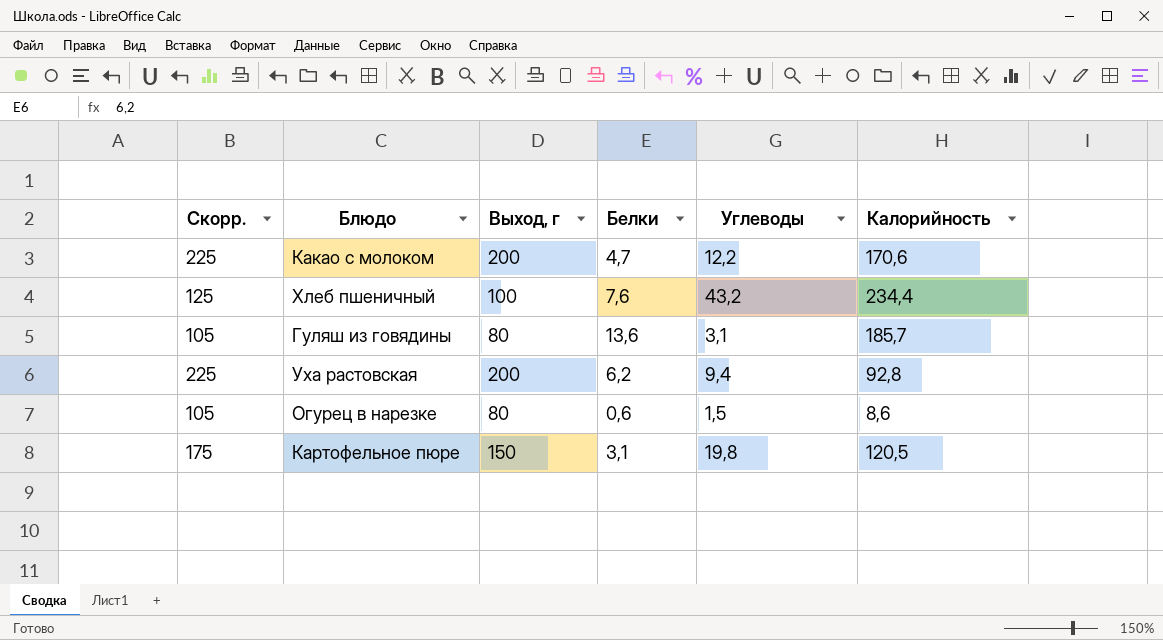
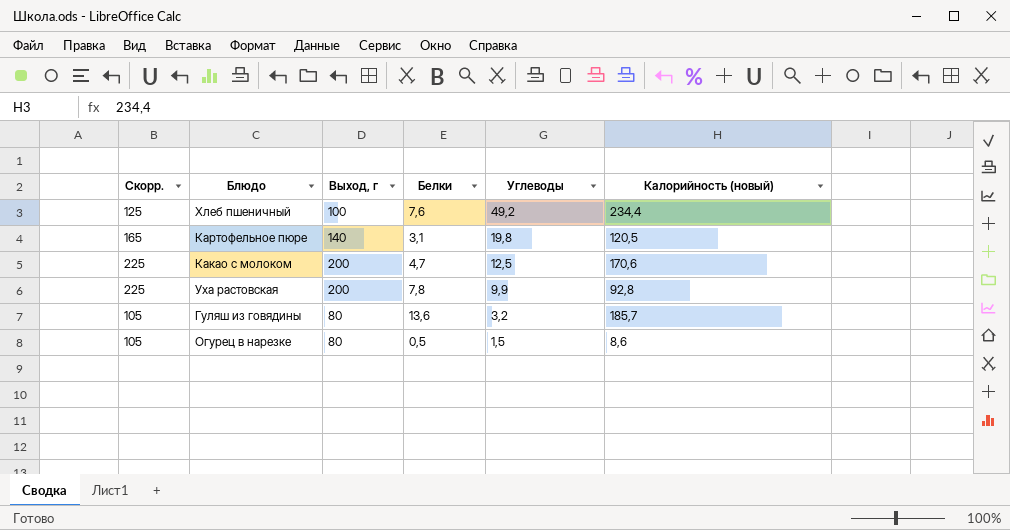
row order: none -> Углеводы descending
column name: Калорийность -> Калорийность (новый)
Хлеб пшеничный | Углеводы: 43,2 -> 49,2
Картофельное пюре | Скорр.: 175 -> 165
Картофельное пюре | Выход, г: 150 -> 140
Какао с молоком | Углеводы: 12,2 -> 12,5
Уха растовская | Белки: 6,2 -> 7,8
Уха растовская | Углеводы: 9,4 -> 9,9
Гуляш из говядины | Углеводы: 3,1 -> 3,2
Огурец в нарезке | Белки: 0,6 -> 0,5

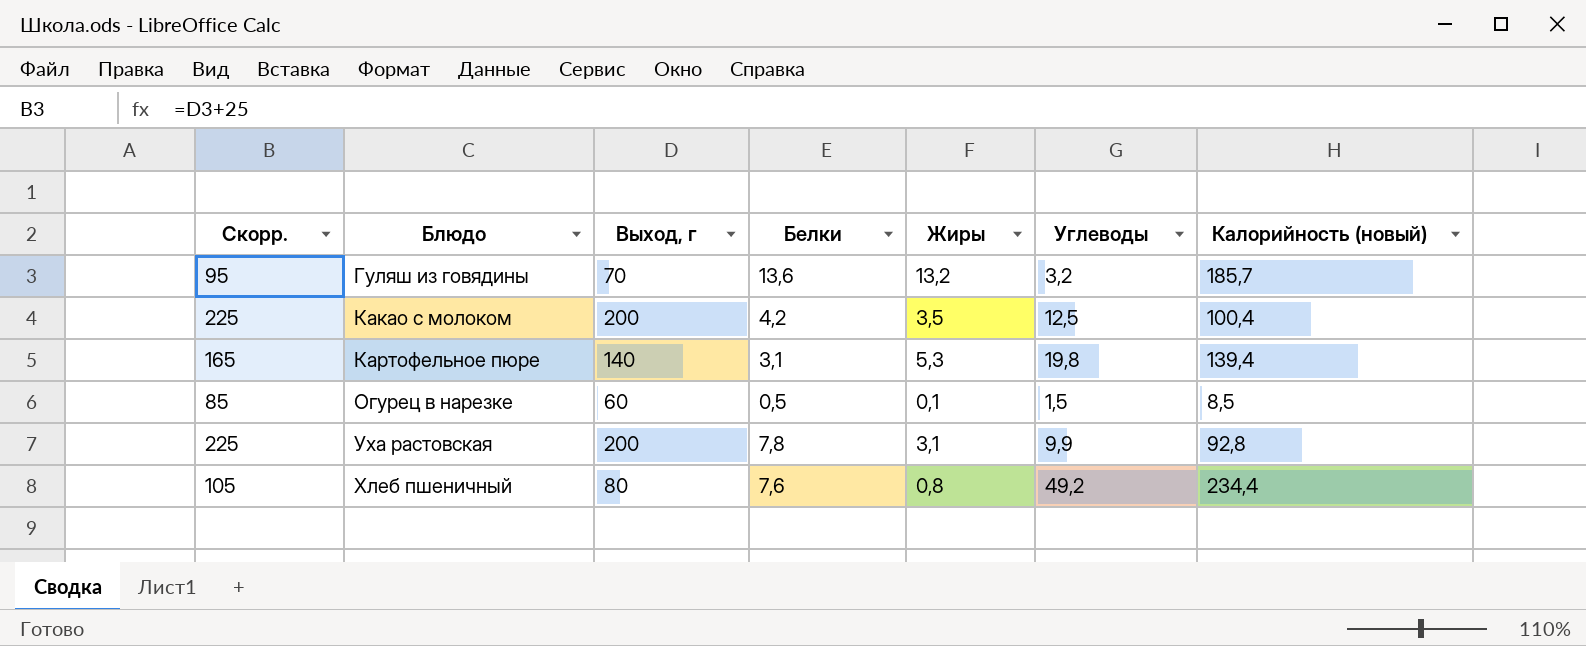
row order: Углеводы descending -> Блюдо ascending
column Жиры | position: none -> 5
Гуляш из говядины | Скорр.: 105 -> 95
Гуляш из говядины | Выход, г: 80 -> 70
Какао с молоком | Белки: 4,7 -> 4,2
Какао с молоком | Калорийность (новый): 170,6 -> 100,4
Картофельное пюре | Калорийность (новый): 120,5 -> 139,4
Огурец в нарезке | Скорр.: 105 -> 85
Огурец в нарезке | Выход, г: 80 -> 60
Огурец в нарезке | Калорийность (новый): 8,6 -> 8,5
Хлеб пшеничный | Скорр.: 125 -> 105
Хлеб пшеничный | Выход, г: 100 -> 80

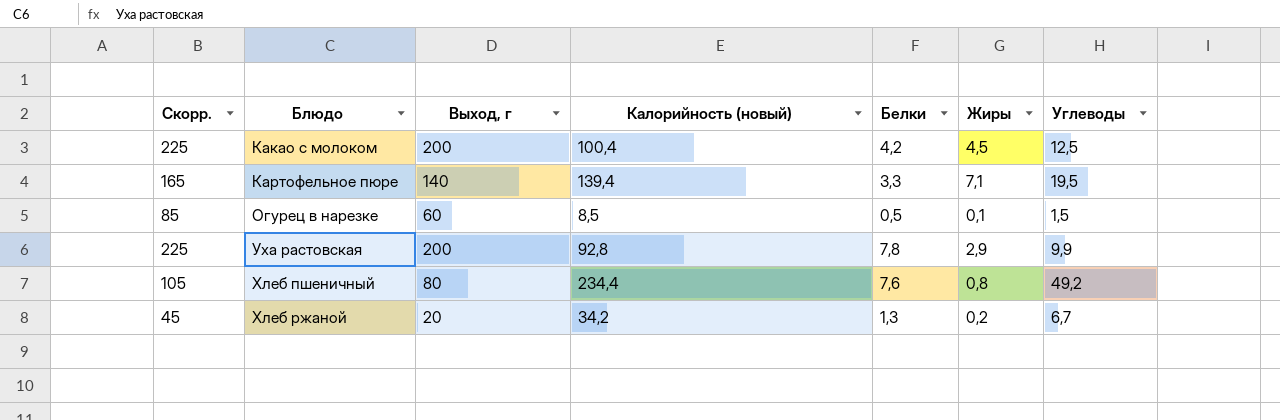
column Калорийность (новый) | position: 7 -> 4
row Гуляш из говядины: 95 | 70 | 13,6 | 13,2 | 3,2 | 185,7 -> none
Какао с молоком | Жиры: 3,5 -> 4,5
Картофельное пюре | Белки: 3,1 -> 3,3
Картофельное пюре | Жиры: 5,3 -> 7,1
Картофельное пюре | Углеводы: 19,8 -> 19,5
Уха растовская | Жиры: 3,1 -> 2,9
row Хлеб ржаной: none -> 45 | 20 | 34,2 | 1,3 | 0,2 | 6,7

